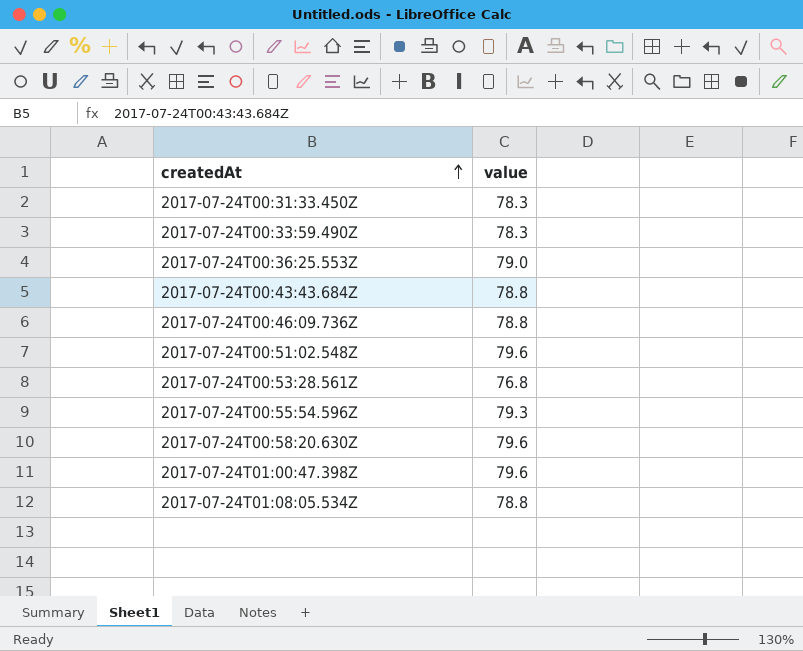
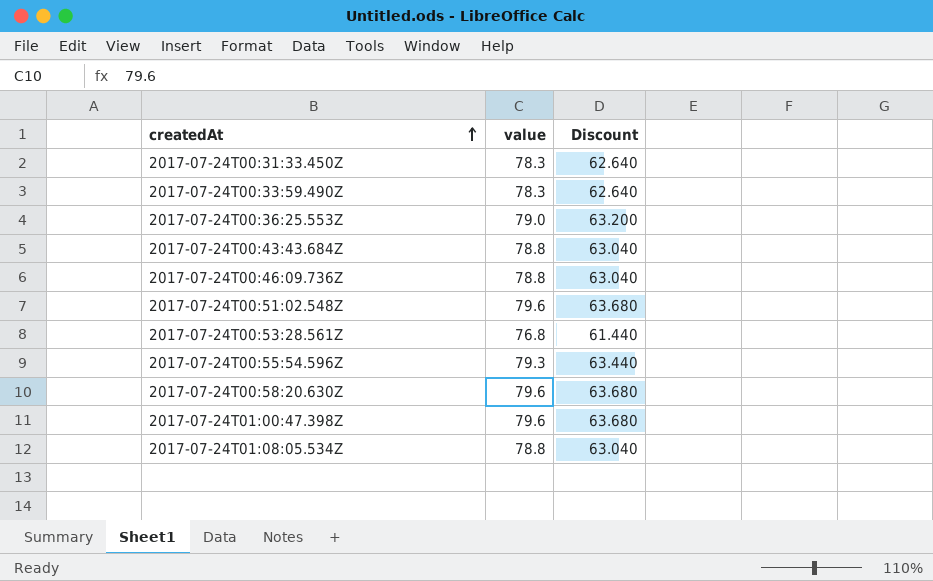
column Discount | formula: none -> [value] * 0.8

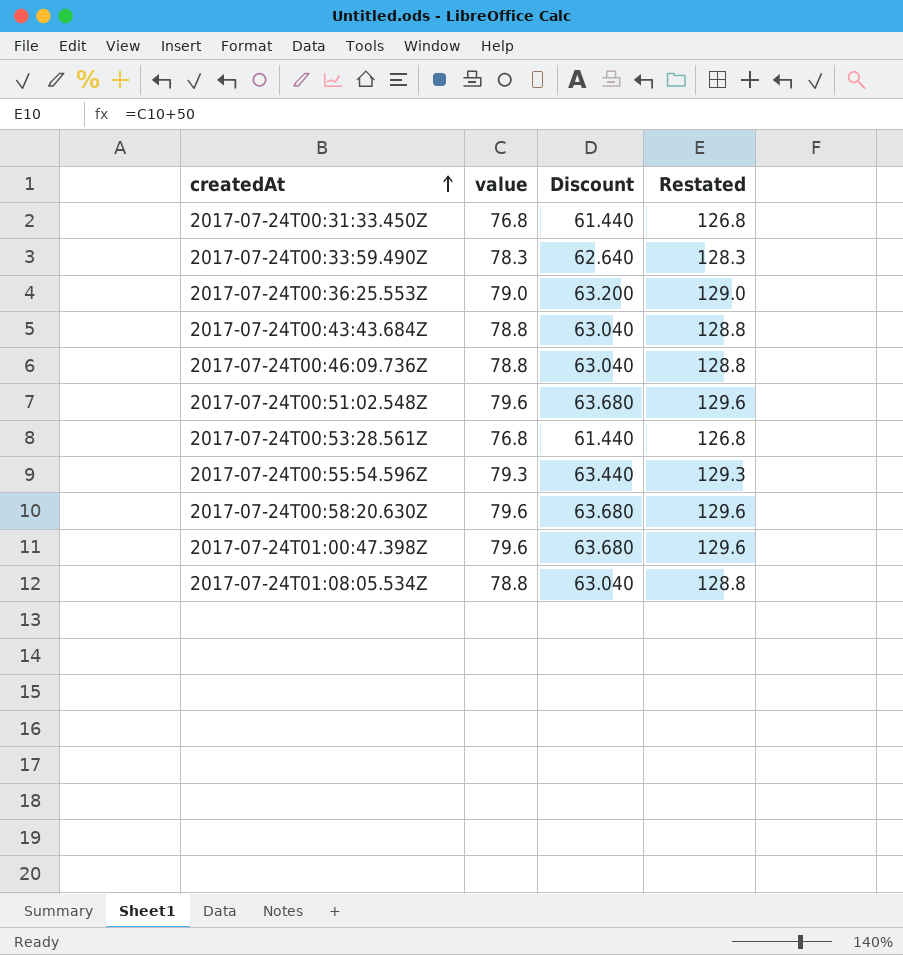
column Restated | formula: none -> [value] + 50
2017-07-24T00:31:33.450Z | value: 78.3 -> 76.8
2017-07-24T00:31:33.450Z | Discount: 62.640 -> 61.440

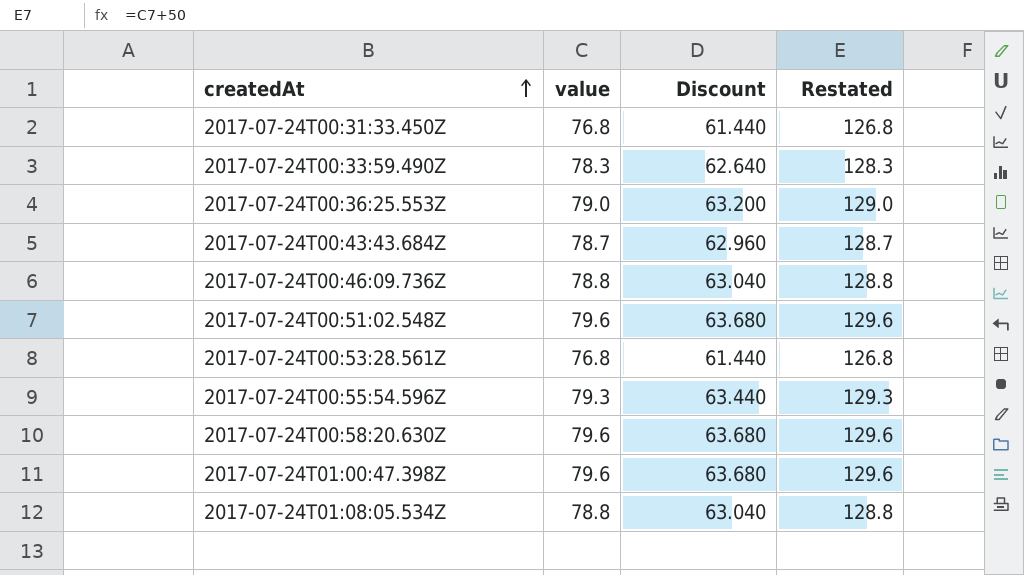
2017-07-24T00:43:43.684Z | value: 78.8 -> 78.7
2017-07-24T00:43:43.684Z | Discount: 63.040 -> 62.960
2017-07-24T00:43:43.684Z | Restated: 128.8 -> 128.7

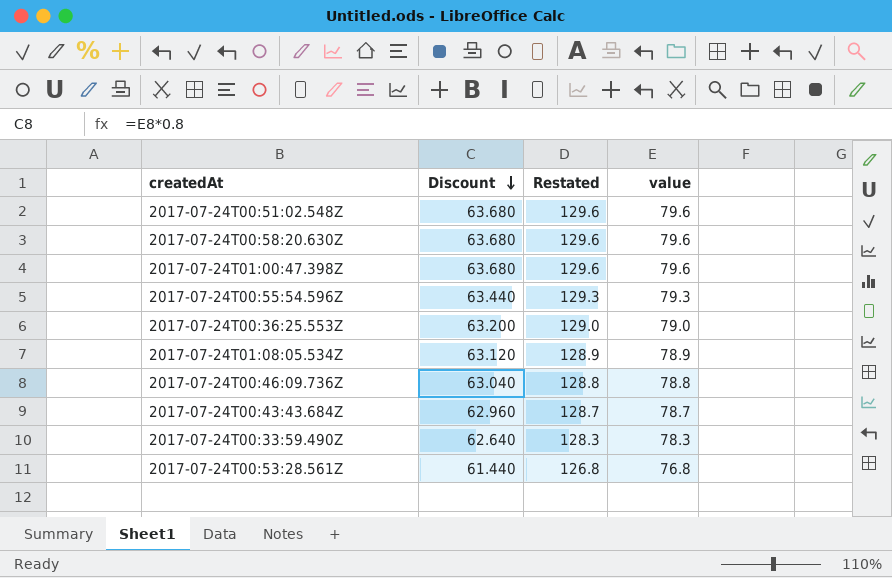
row order: createdAt ascending -> Discount descending
column value | position: 2 -> 4
row 2017-07-24T00:31:33.450Z: 76.8 | 61.440 | 126.8 -> none
2017-07-24T01:08:05.534Z | Discount: 63.040 -> 63.120
2017-07-24T01:08:05.534Z | Restated: 128.8 -> 128.9
2017-07-24T01:08:05.534Z | value: 78.8 -> 78.9

